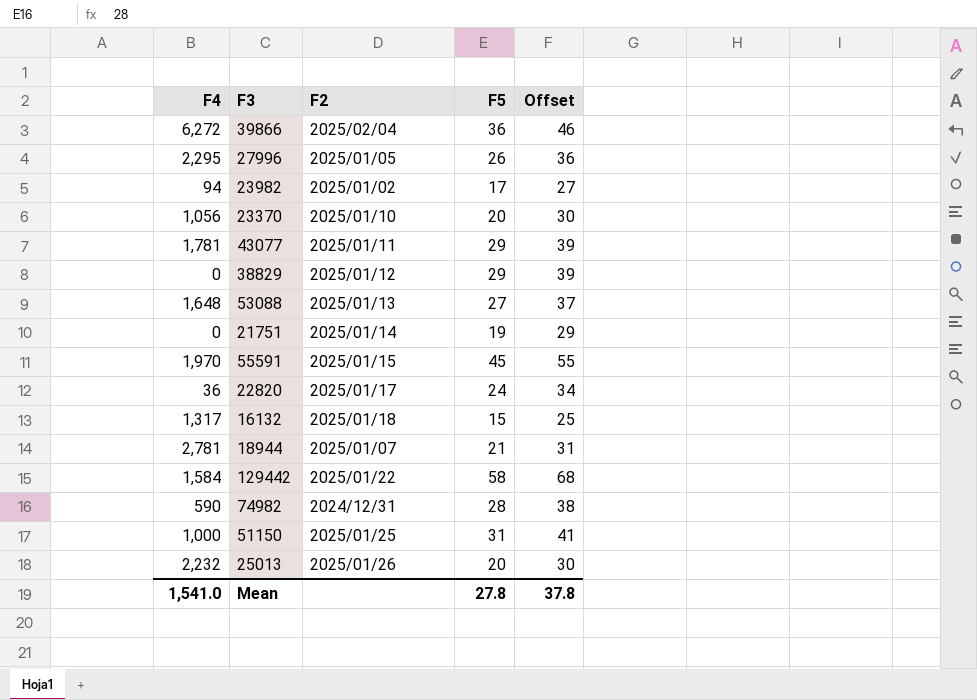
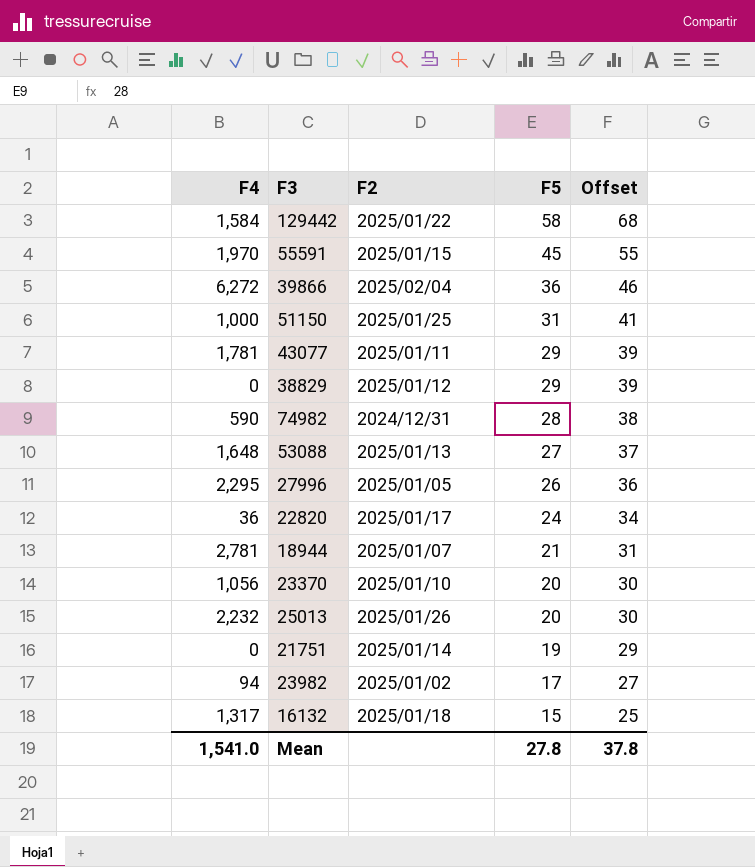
row order: none -> F5 descending

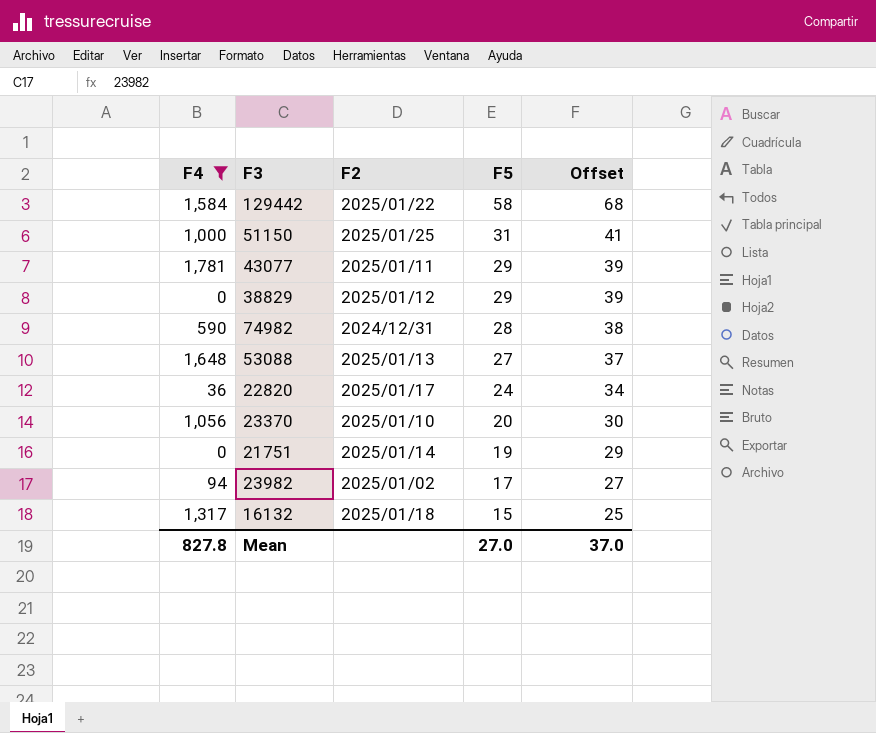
filter: none -> F4 <= 1,781
Mean | F4: 1,541.0 -> 827.8
Mean | F5: 27.8 -> 27.0
Mean | Offset: 37.8 -> 37.0

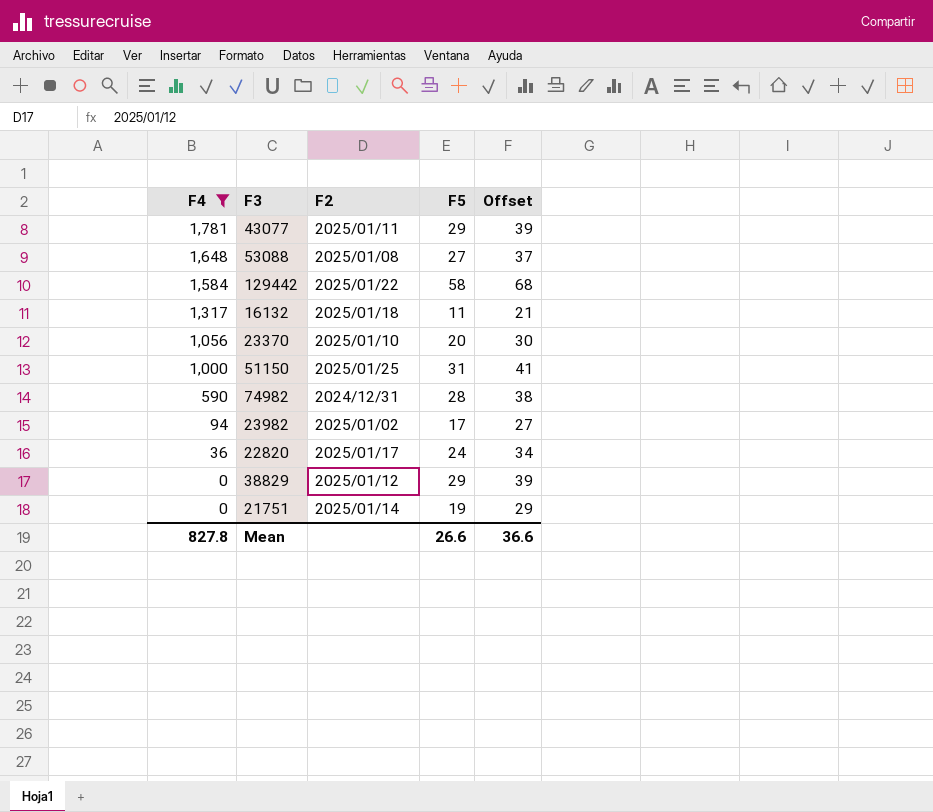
row order: F5 descending -> F4 descending
53088 | F2: 2025/01/13 -> 2025/01/08
16132 | F5: 15 -> 11
16132 | Offset: 25 -> 21
Mean | F5: 27.0 -> 26.6
Mean | Offset: 37.0 -> 36.6

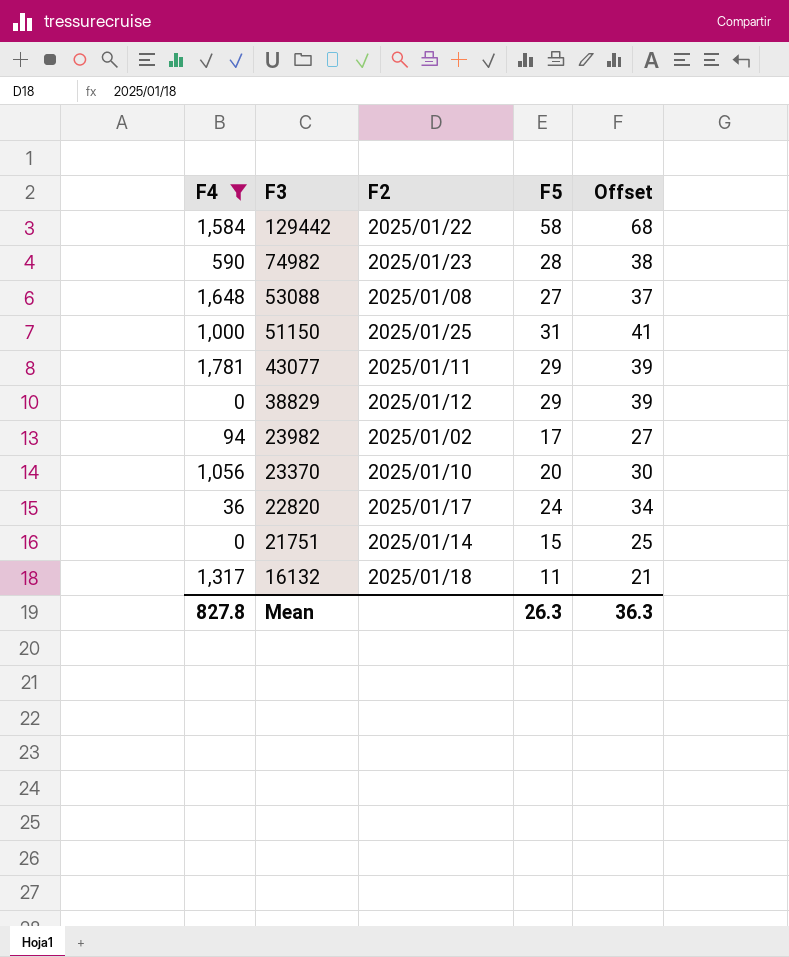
row order: F4 descending -> F3 descending
74982 | F2: 2024/12/31 -> 2025/01/23
21751 | F5: 19 -> 15
21751 | Offset: 29 -> 25
Mean | F5: 26.6 -> 26.3
Mean | Offset: 36.6 -> 36.3

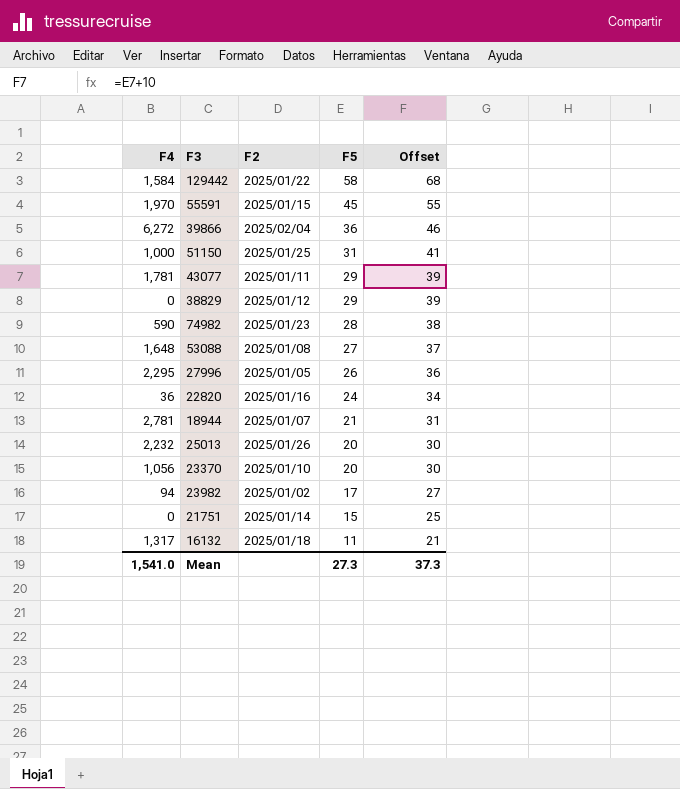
filter: F4 <= 1,781 -> none
row order: F3 descending -> F5 descending
22820 | F2: 2025/01/17 -> 2025/01/16
Mean | F4: 827.8 -> 1,541.0
Mean | F5: 26.3 -> 27.3
Mean | Offset: 36.3 -> 37.3

